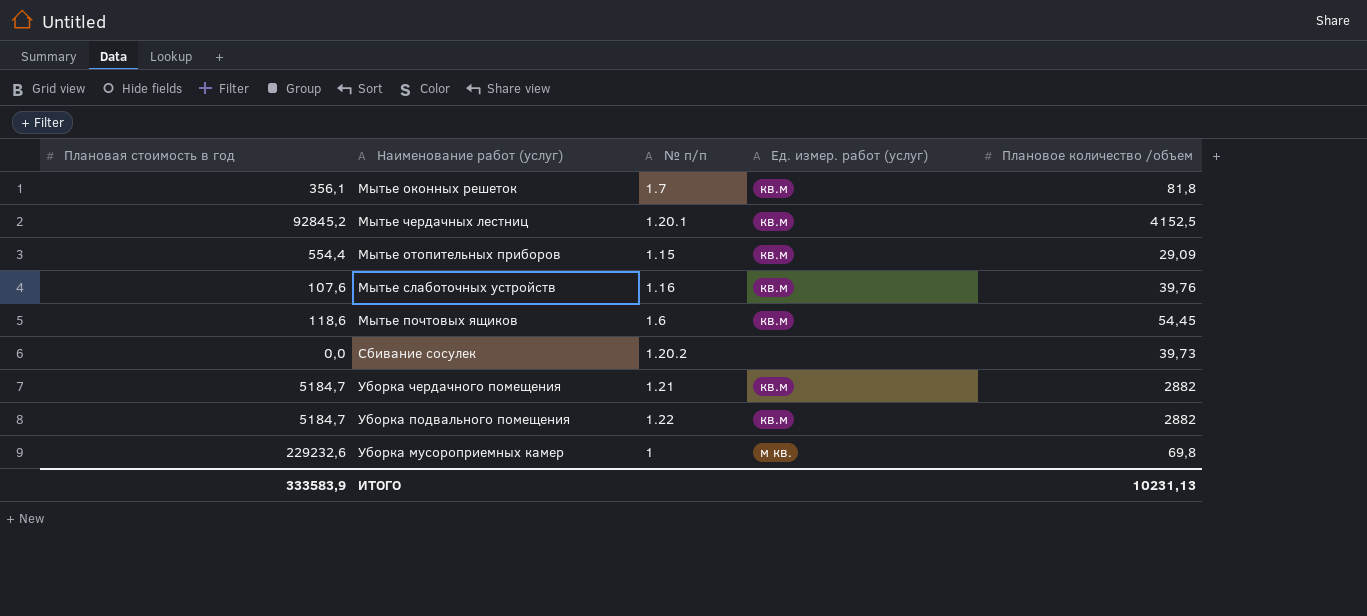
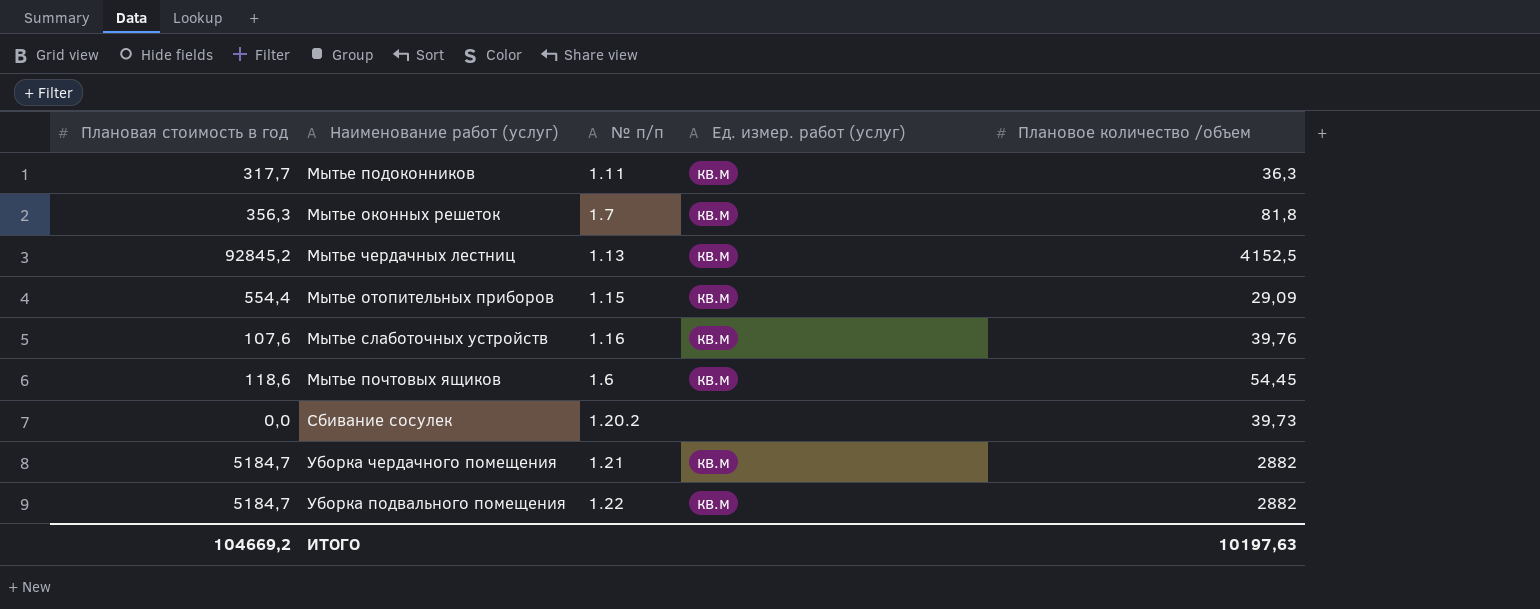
row Уборка мусороприемных камер: 229232,6 | 1 | м кв. | 69,8 -> none
row Мытье подоконников: none -> 317,7 | 1.11 | кв.м | 36,3
Мытье оконных решеток | Плановая стоимость в год: 356,1 -> 356,3
Мытье чердачных лестниц | № п/п: 1.20.1 -> 1.13
ИТОГО | Плановая стоимость в год: 333583,9 -> 104669,2
ИТОГО | Плановое количество /объем: 10231,13 -> 10197,63

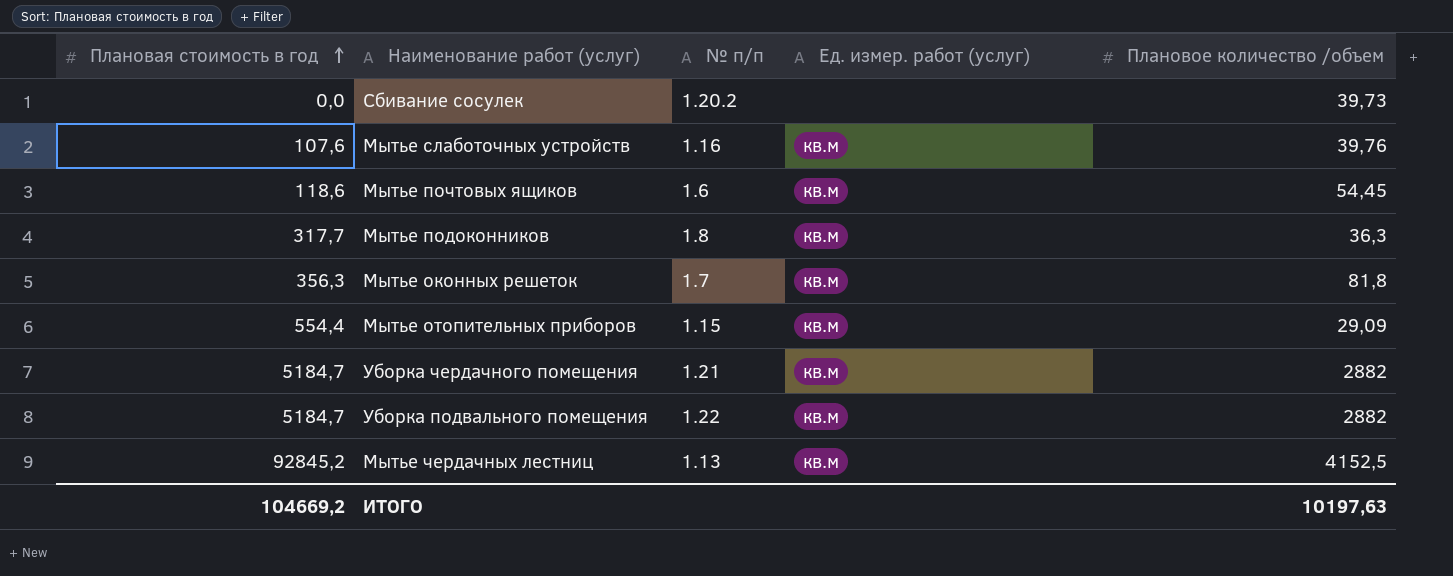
row order: none -> Плановая стоимость в год ascending
Мытье подоконников | № п/п: 1.11 -> 1.8

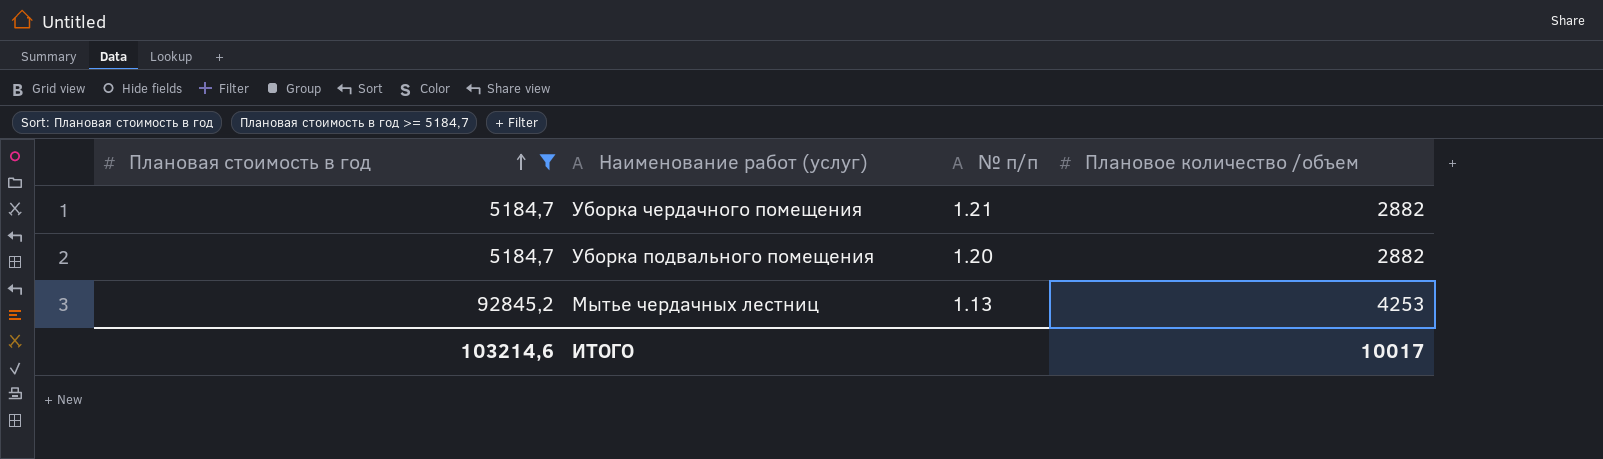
filter: none -> Плановая стоимость в год >= 5184,7
column Ед. измер. работ (услуг) | position: 4 -> none
Уборка подвального помещения | № п/п: 1.22 -> 1.20
Мытье чердачных лестниц | Плановое количество /объем: 4152,5 -> 4253
ИТОГО | Плановая стоимость в год: 104669,2 -> 103214,6
ИТОГО | Плановое количество /объем: 10197,63 -> 10017

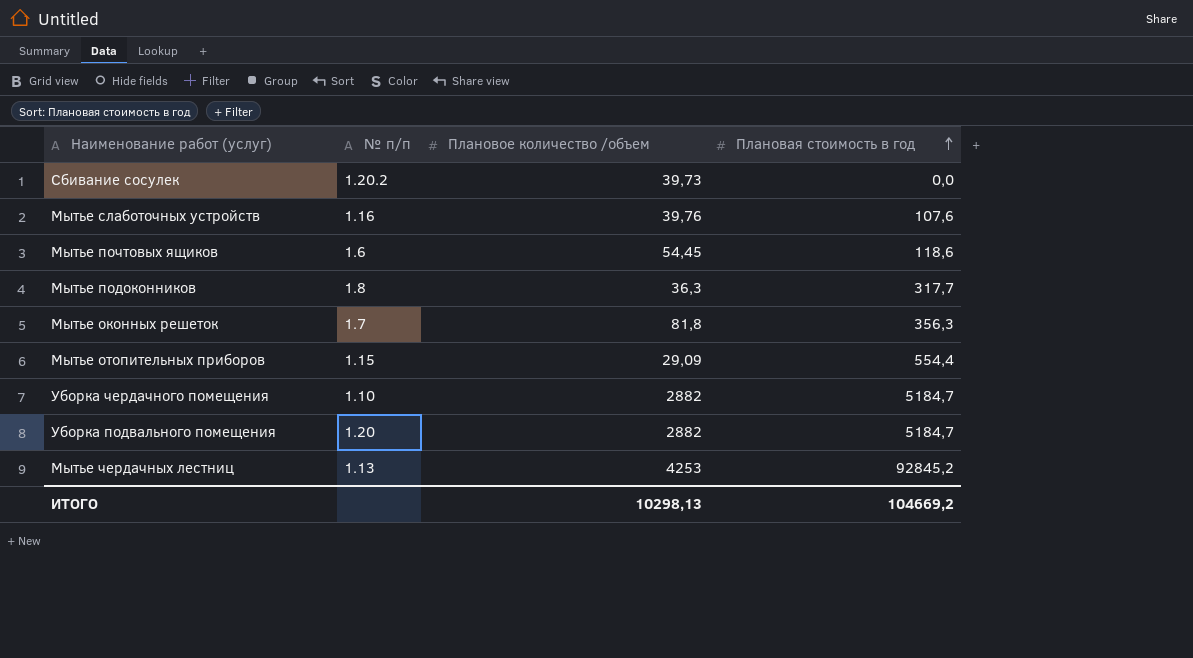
filter: Плановая стоимость в год >= 5184,7 -> none
column Плановая стоимость в год | position: 1 -> 4
Уборка чердачного помещения | № п/п: 1.21 -> 1.10
ИТОГО | Плановое количество /объем: 10017 -> 10298,13
ИТОГО | Плановая стоимость в год: 103214,6 -> 104669,2

